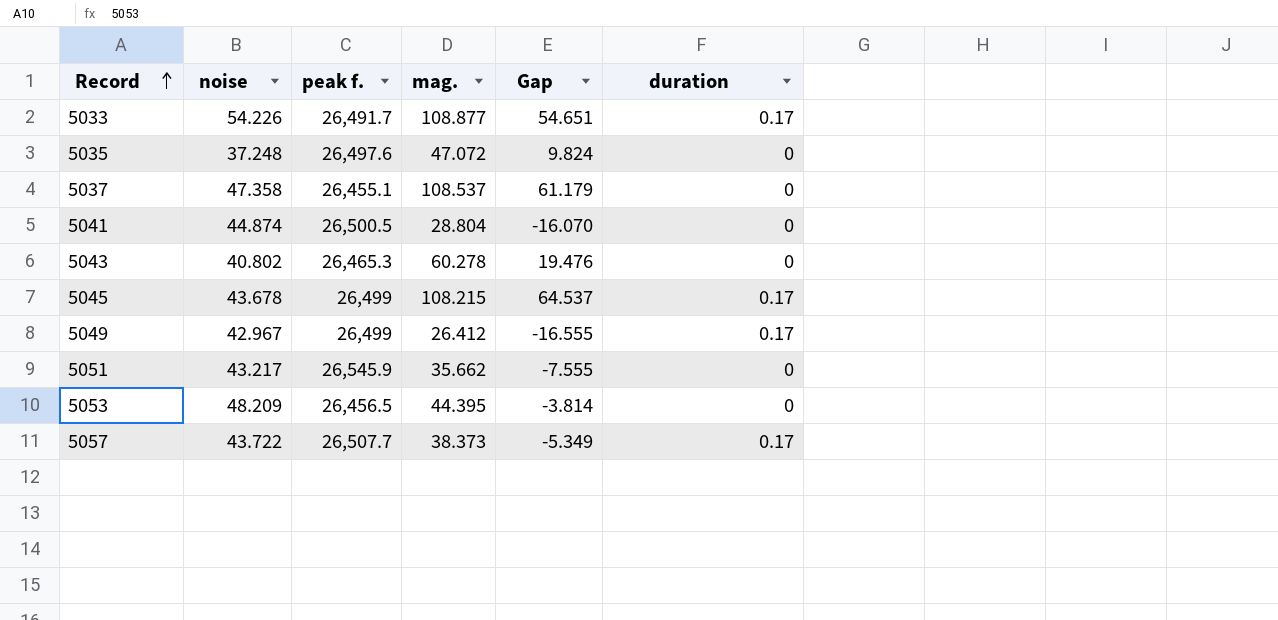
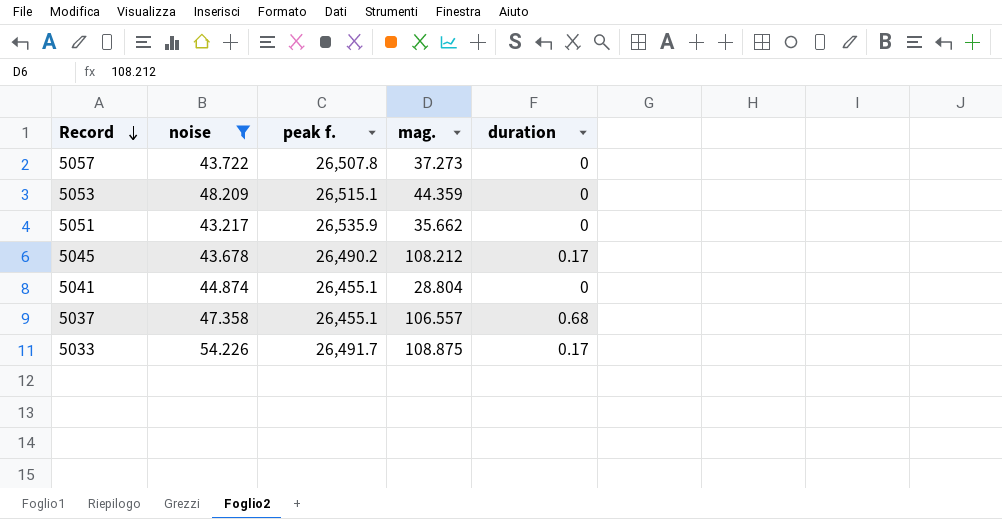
filter: none -> noise >= 43.217
row order: Record ascending -> Record descending
column Gap | formula: [mag.] - [noise] -> none
5057 | peak f.: 26,507.7 -> 26,507.8
5057 | mag.: 38.373 -> 37.273
5057 | duration: 0.17 -> 0
5053 | peak f.: 26,456.5 -> 26,515.1
5053 | mag.: 44.395 -> 44.359
5051 | peak f.: 26,545.9 -> 26,535.9
5045 | peak f.: 26,499 -> 26,490.2
5045 | mag.: 108.215 -> 108.212
5041 | peak f.: 26,500.5 -> 26,455.1
5037 | mag.: 108.537 -> 106.557
5037 | duration: 0 -> 0.68
5033 | mag.: 108.877 -> 108.875

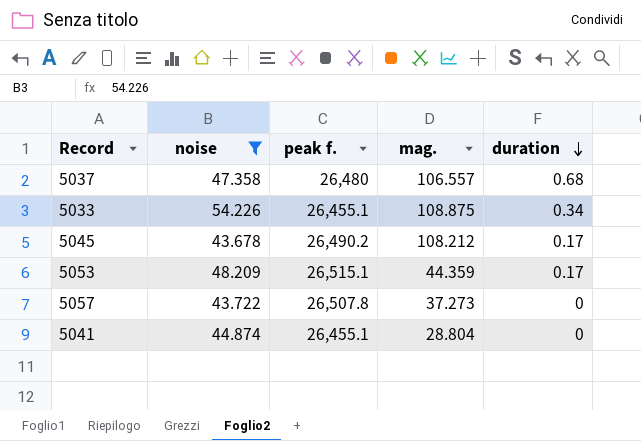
row order: Record descending -> duration descending
row 5051: 43.217 | 26,535.9 | 35.662 | 0 -> none
5037 | peak f.: 26,455.1 -> 26,480
5033 | peak f.: 26,491.7 -> 26,455.1
5033 | duration: 0.17 -> 0.34
5053 | duration: 0 -> 0.17

